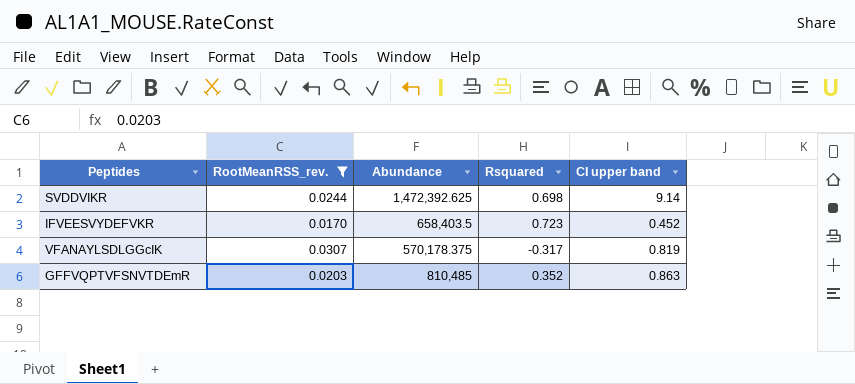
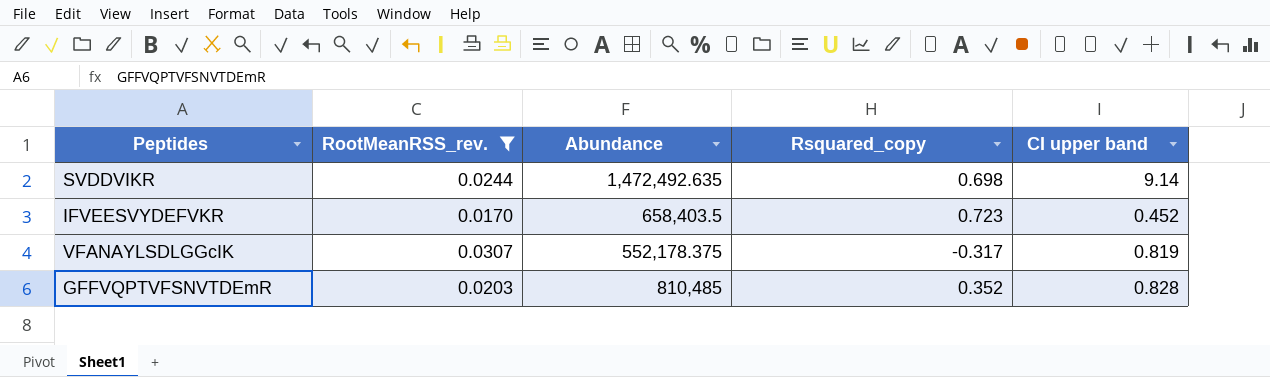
column name: Rsquared -> Rsquared_copy
SVDDVIKR | Abundance: 1,472,392.625 -> 1,472,492.635
VFANAYLSDLGGcIK | Abundance: 570,178.375 -> 552,178.375
GFFVQPTVFSNVTDEmR | CI upper band: 0.863 -> 0.828

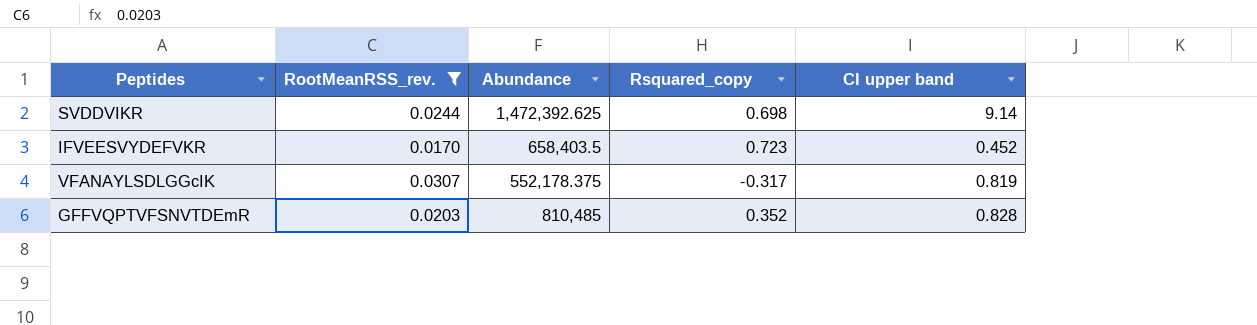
SVDDVIKR | Abundance: 1,472,492.635 -> 1,472,392.625

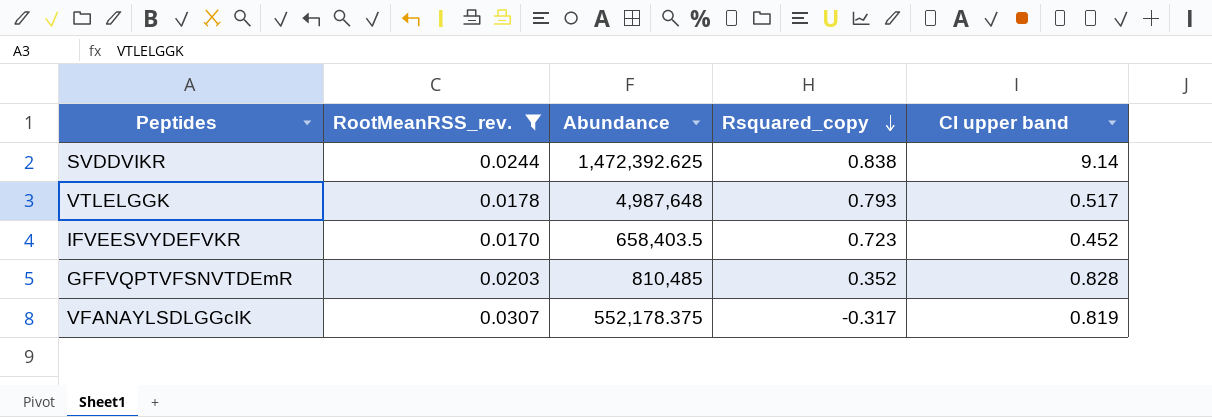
row order: none -> Rsquared_copy descending
SVDDVIKR | Rsquared_copy: 0.698 -> 0.838
row VTLELGGK: none -> 0.0178 | 4,987,648 | 0.793 | 0.517

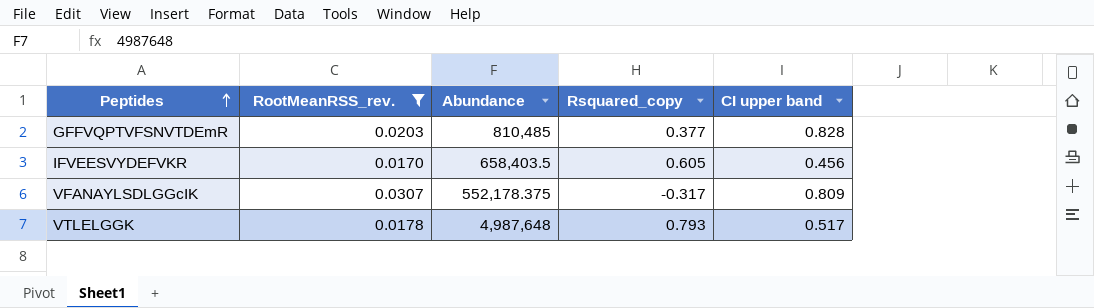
row order: Rsquared_copy descending -> Peptides ascending
row SVDDVIKR: 0.0244 | 1,472,392.625 | 0.838 | 9.14 -> none
GFFVQPTVFSNVTDEmR | Rsquared_copy: 0.352 -> 0.377
IFVEESVYDEFVKR | Rsquared_copy: 0.723 -> 0.605
IFVEESVYDEFVKR | CI upper band: 0.452 -> 0.456
VFANAYLSDLGGcIK | CI upper band: 0.819 -> 0.809

